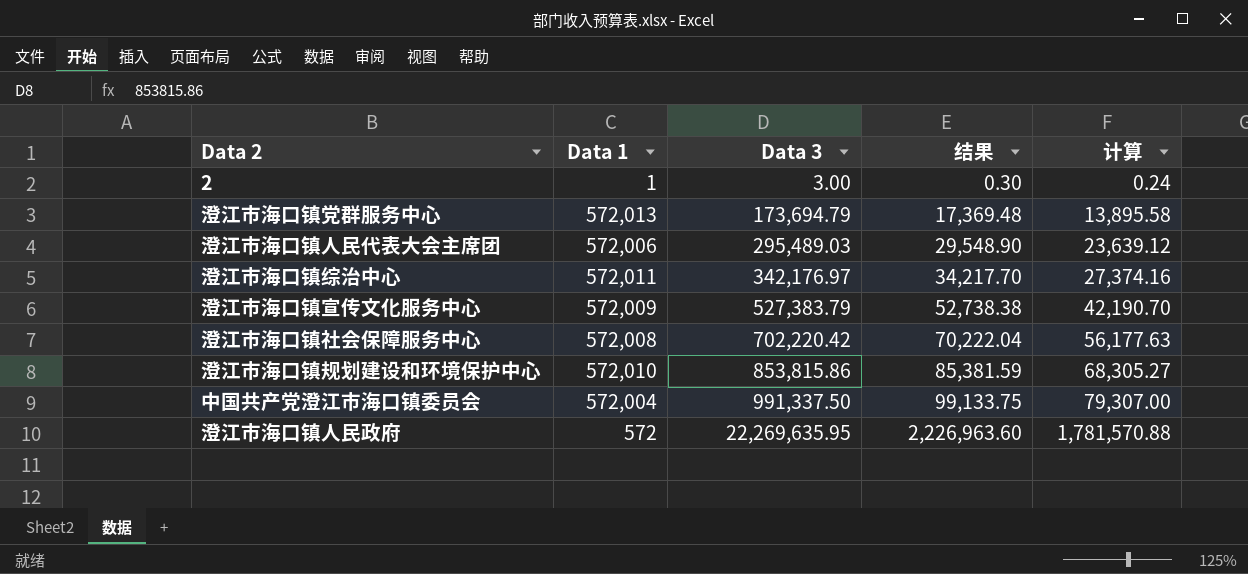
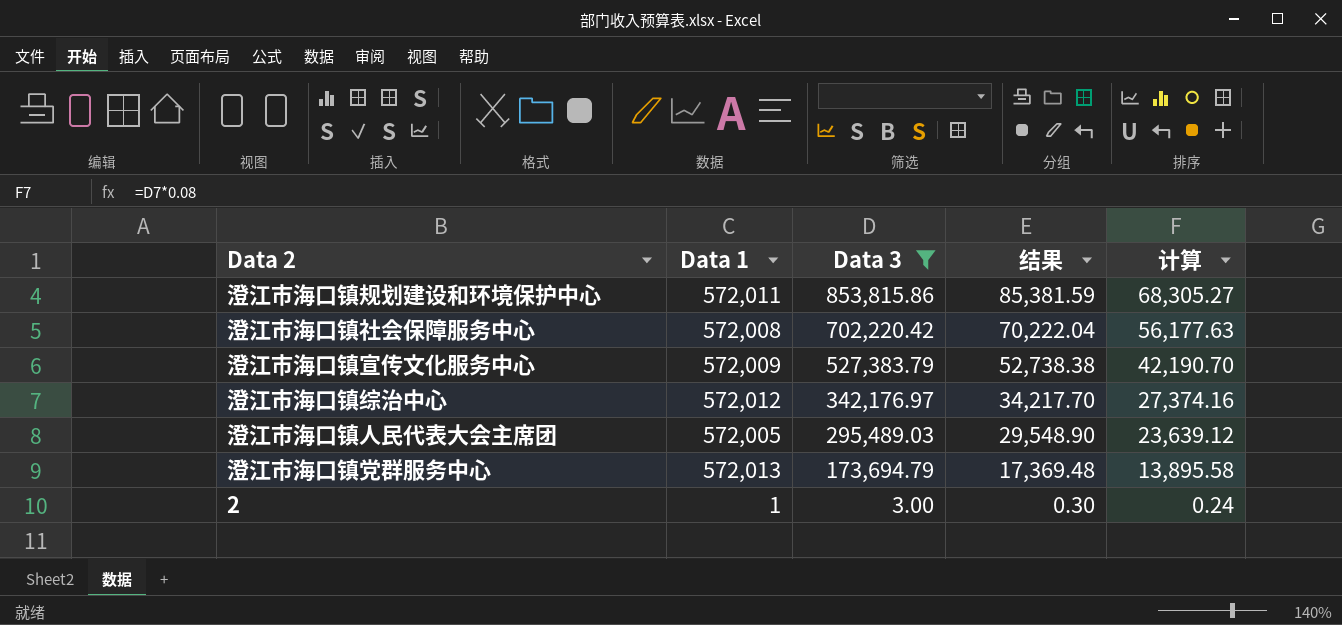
filter: none -> Data 3 <= 853,815.86
row order: Data 3 ascending -> Data 3 descending
澄江市海口镇规划建设和环境保护中心 | Data 1: 572,010 -> 572,011
澄江市海口镇综治中心 | Data 1: 572,011 -> 572,012
澄江市海口镇人民代表大会主席团 | Data 1: 572,006 -> 572,005

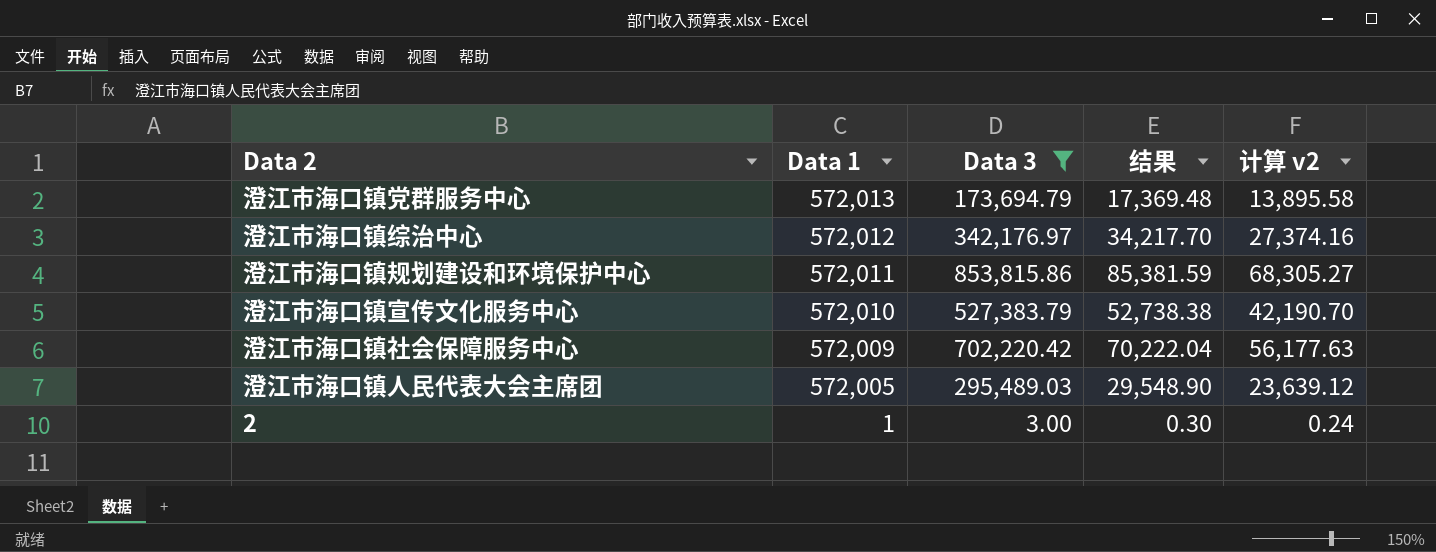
row order: Data 3 descending -> Data 1 descending
column name: 计算 -> 计算 v2
澄江市海口镇宣传文化服务中心 | Data 1: 572,009 -> 572,010
澄江市海口镇社会保障服务中心 | Data 1: 572,008 -> 572,009

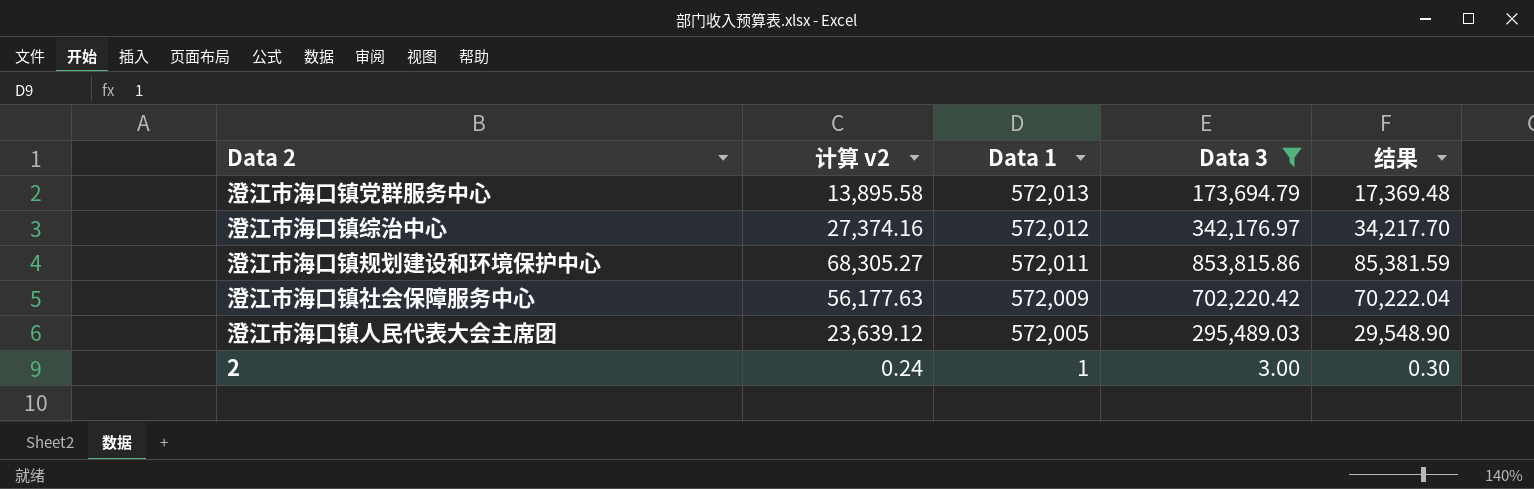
column 计算 v2 | position: 5 -> 2
row 澄江市海口镇宣传文化服务中心: 572,010 | 527,383.79 | 52,738.38 | 42,190.70 -> none

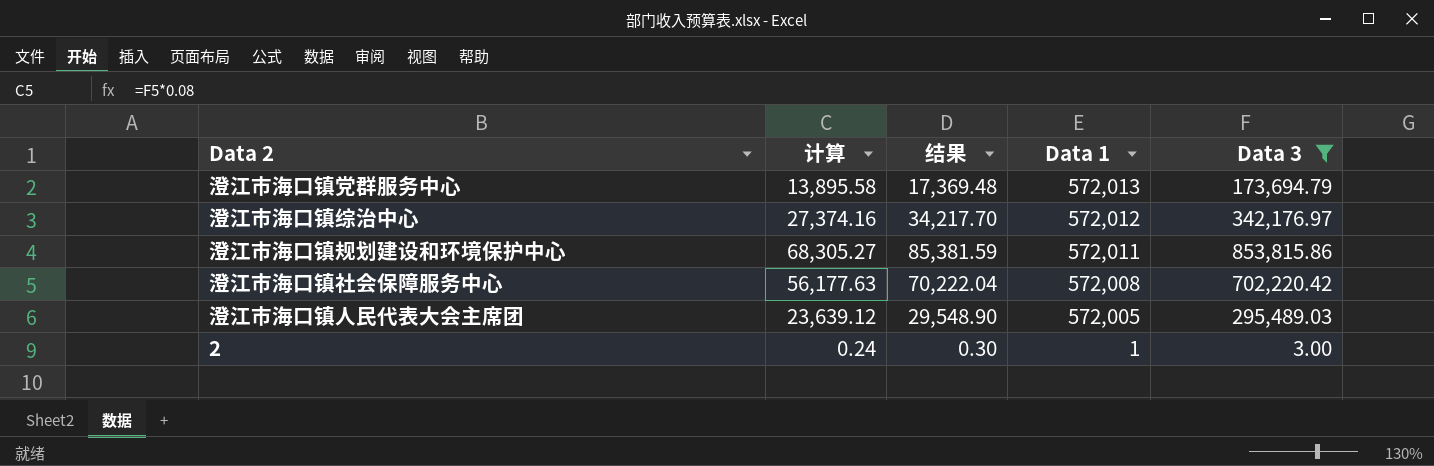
column name: 计算 v2 -> 计算
column 结果 | position: 5 -> 3
澄江市海口镇社会保障服务中心 | Data 1: 572,009 -> 572,008

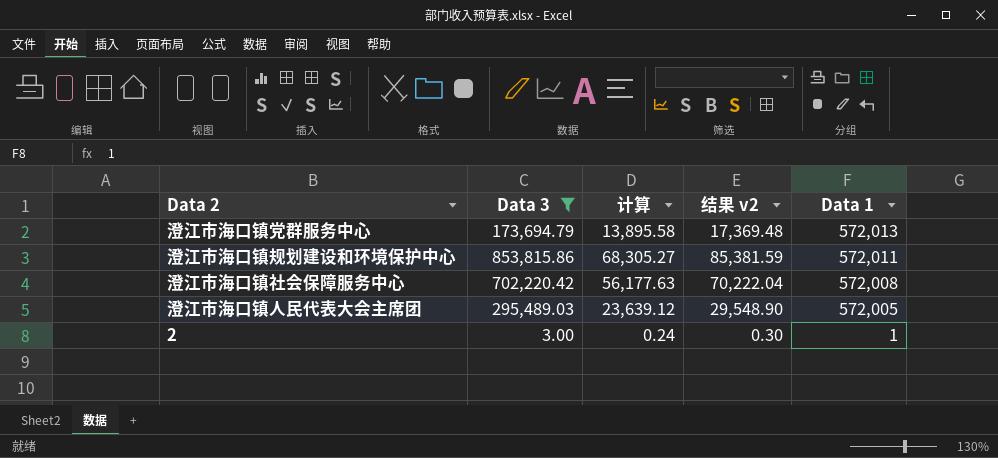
column Data 3 | position: 5 -> 2
column name: 结果 -> 结果 v2
row 澄江市海口镇综治中心: 27,374.16 | 34,217.70 | 572,012 | 342,176.97 -> none

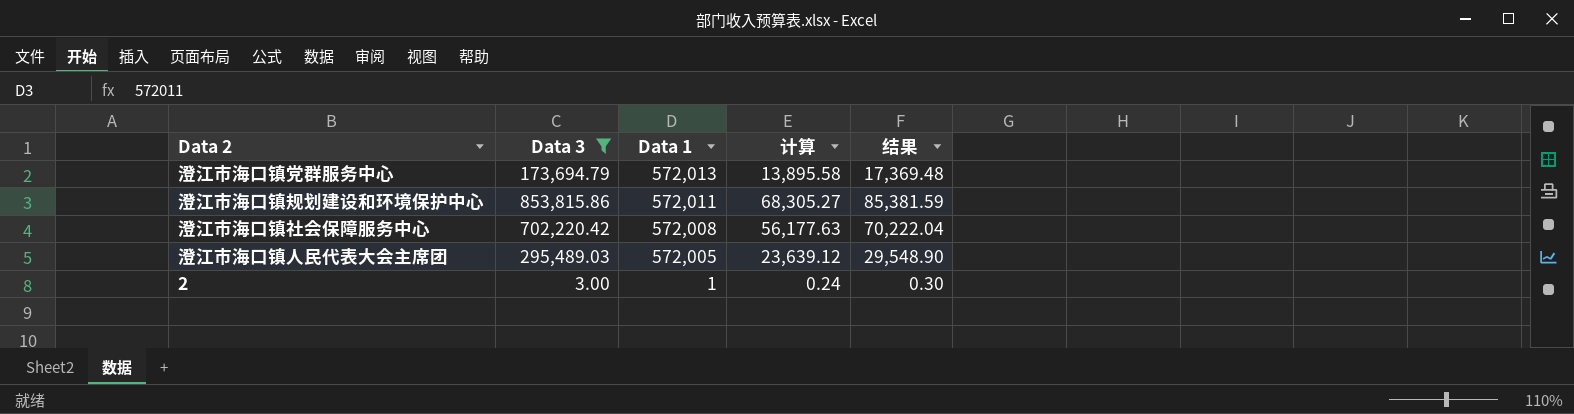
column Data 1 | position: 5 -> 3
column name: 结果 v2 -> 结果

